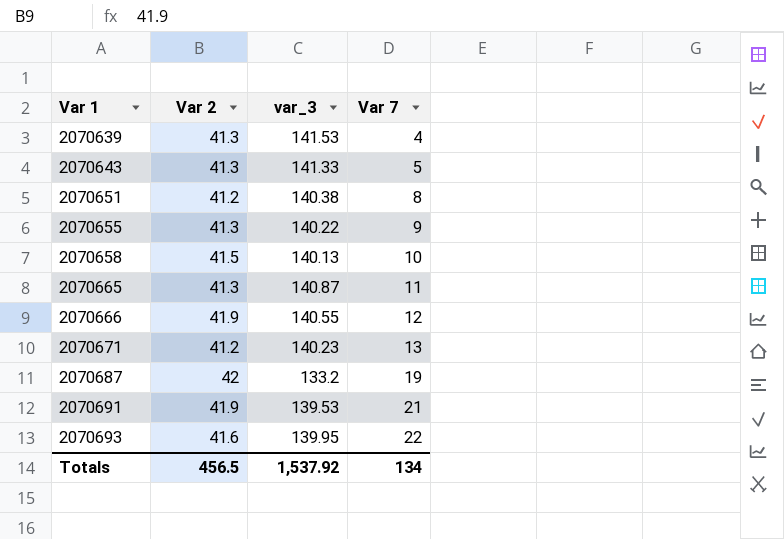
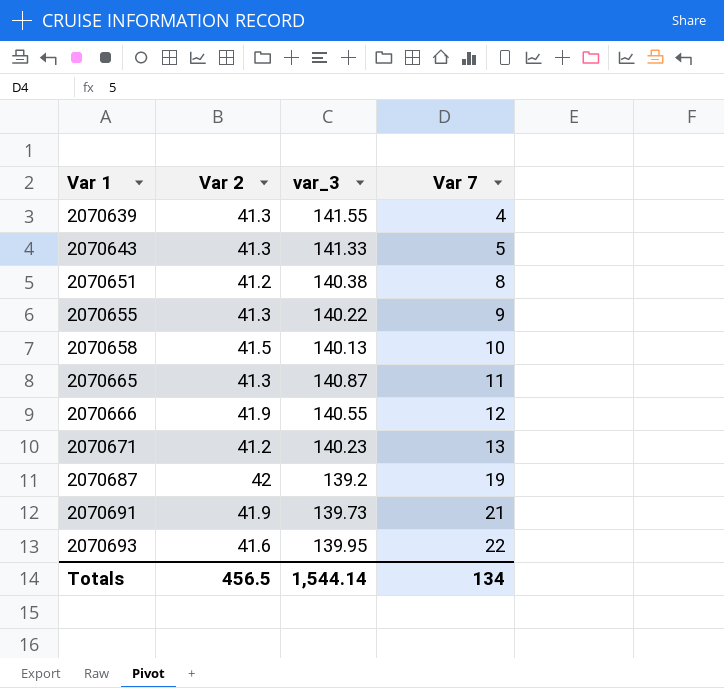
2070639 | var_3: 141.53 -> 141.55
2070687 | var_3: 133.2 -> 139.2
2070691 | var_3: 139.53 -> 139.73
Totals | var_3: 1,537.92 -> 1,544.14

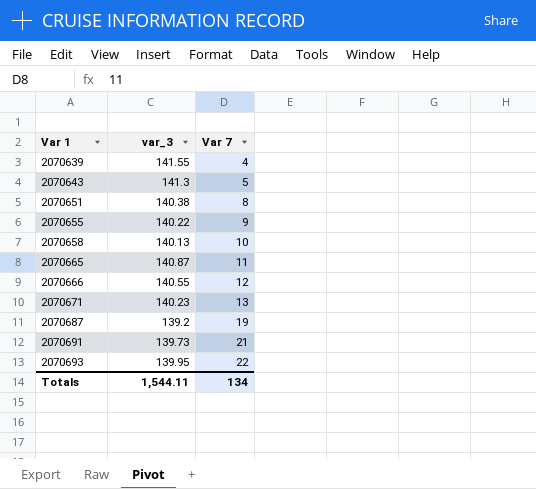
column Var 2 | position: 2 -> none
2070643 | var_3: 141.33 -> 141.3
Totals | var_3: 1,544.14 -> 1,544.11

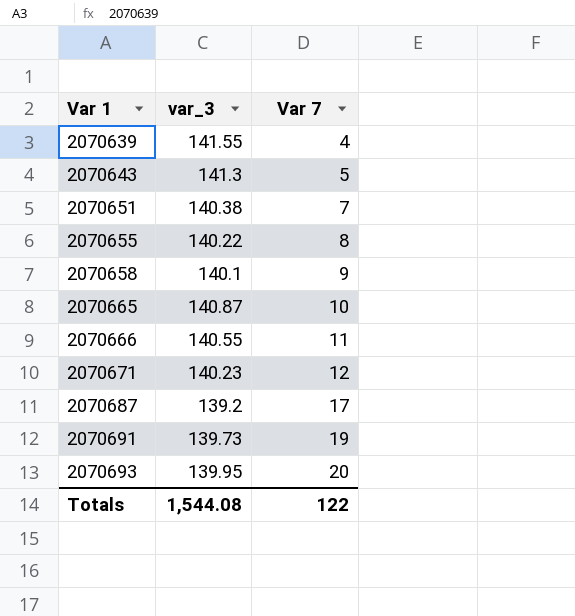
2070651 | Var 7: 8 -> 7
2070655 | Var 7: 9 -> 8
2070658 | var_3: 140.13 -> 140.1
2070658 | Var 7: 10 -> 9
2070665 | Var 7: 11 -> 10
2070666 | Var 7: 12 -> 11
2070671 | Var 7: 13 -> 12
2070687 | Var 7: 19 -> 17
2070691 | Var 7: 21 -> 19
2070693 | Var 7: 22 -> 20
Totals | var_3: 1,544.11 -> 1,544.08
Totals | Var 7: 134 -> 122

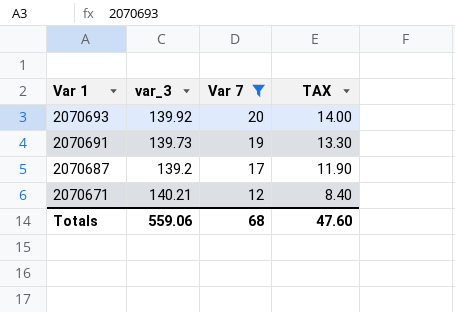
filter: none -> Var 7 >= 12
row order: Var 1 ascending -> Var 1 descending
column TAX | formula: none -> [Var 7] * 0.7
2070693 | var_3: 139.95 -> 139.92
2070671 | var_3: 140.23 -> 140.21
Totals | var_3: 1,544.08 -> 559.06
Totals | Var 7: 122 -> 68

